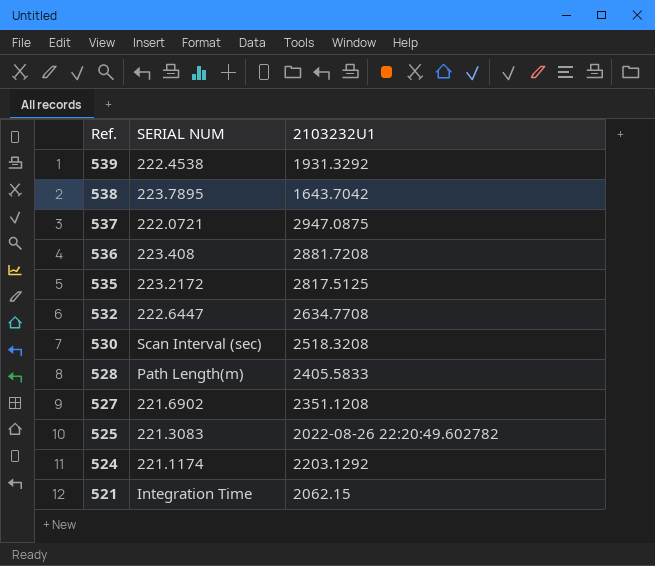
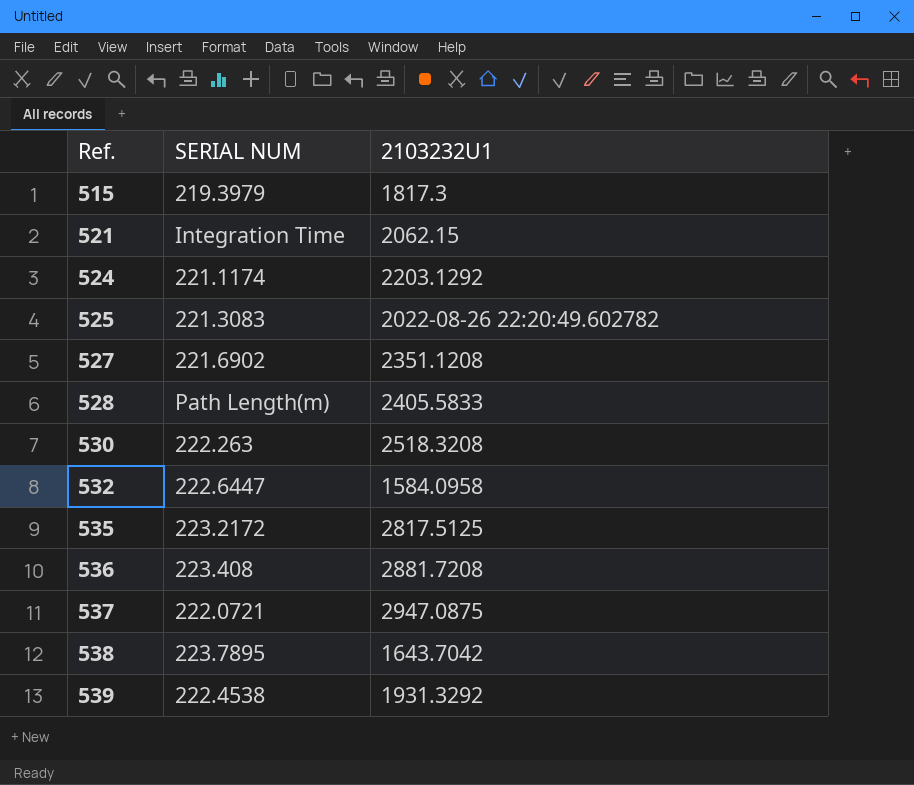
row order: Ref. descending -> Ref. ascending
row 515: none -> 219.3979 | 1817.3
530 | SERIAL NUM: Scan Interval (sec) -> 222.263
532 | 2103232U1: 2634.7708 -> 1584.0958

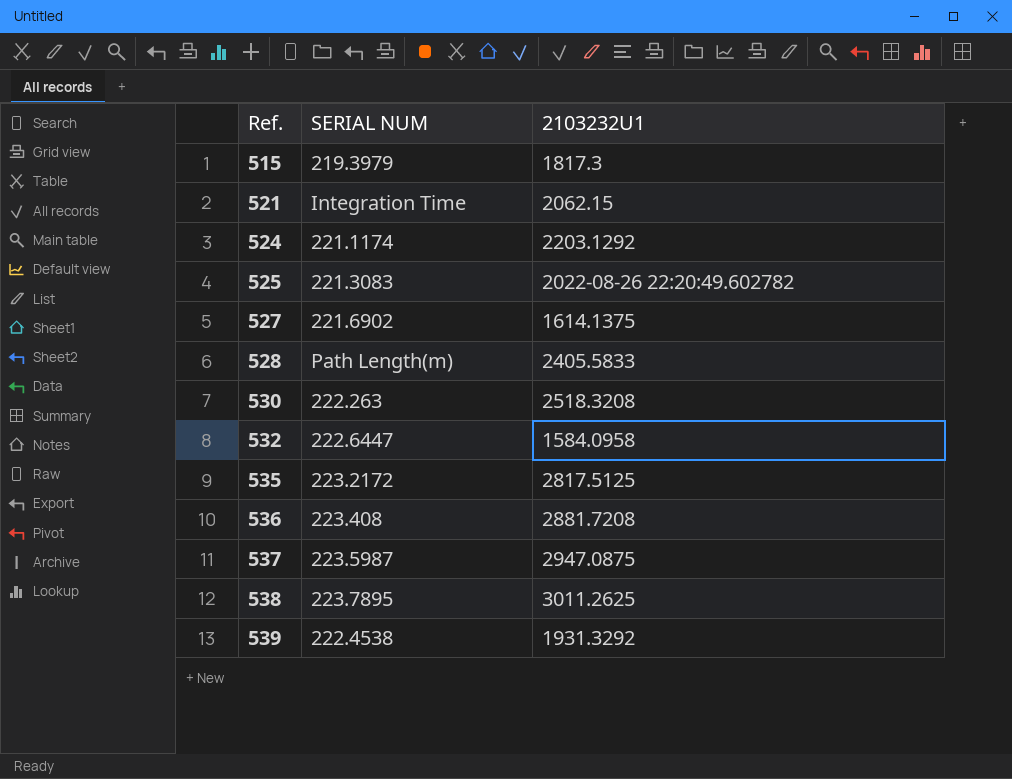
527 | 2103232U1: 2351.1208 -> 1614.1375
537 | SERIAL NUM: 222.0721 -> 223.5987
538 | 2103232U1: 1643.7042 -> 3011.2625

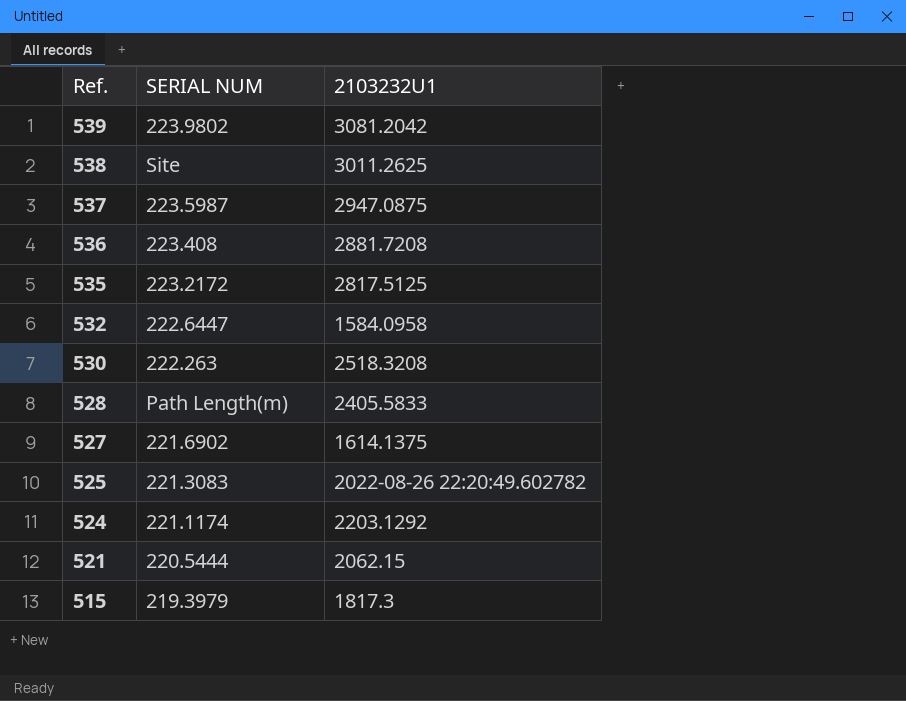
row order: Ref. ascending -> Ref. descending
539 | SERIAL NUM: 222.4538 -> 223.9802
539 | 2103232U1: 1931.3292 -> 3081.2042
538 | SERIAL NUM: 223.7895 -> Site
521 | SERIAL NUM: Integration Time -> 220.5444

